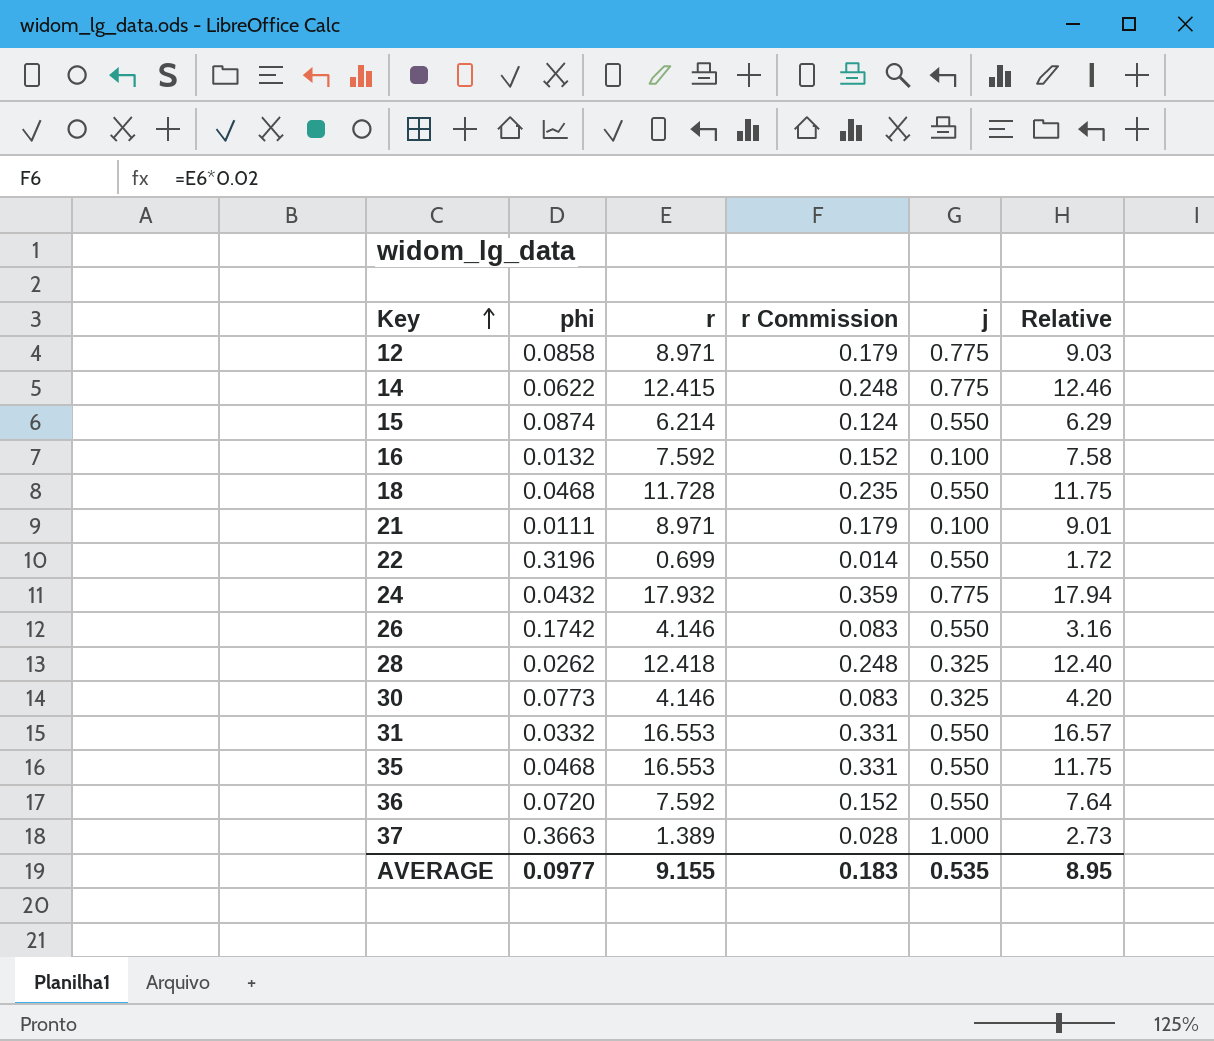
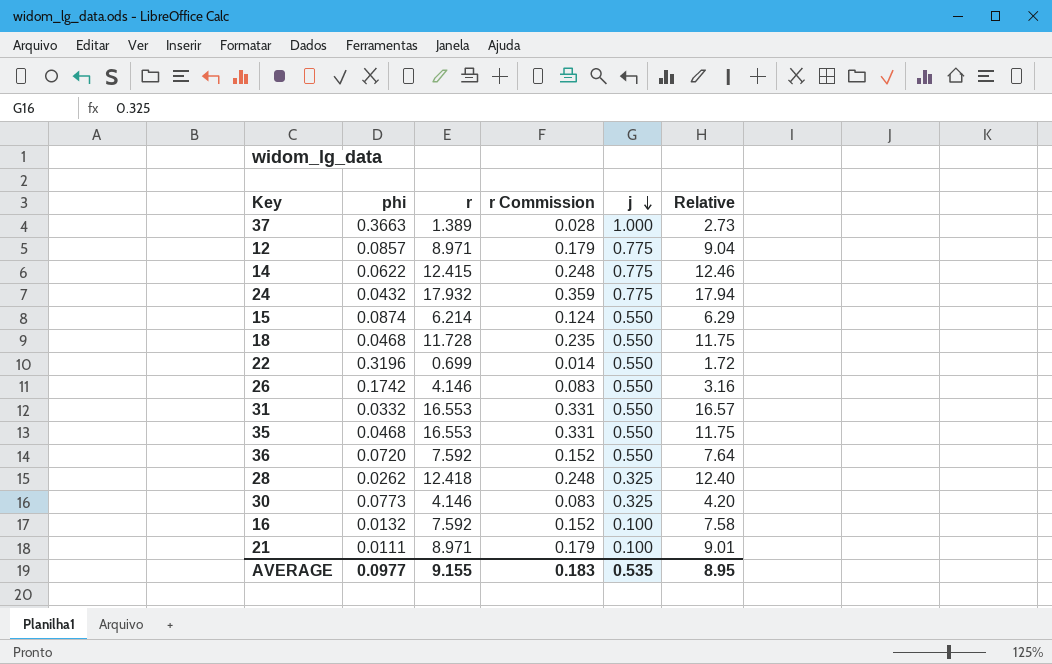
row order: Key ascending -> j descending
12 | phi: 0.0858 -> 0.0857
12 | Relative: 9.03 -> 9.04

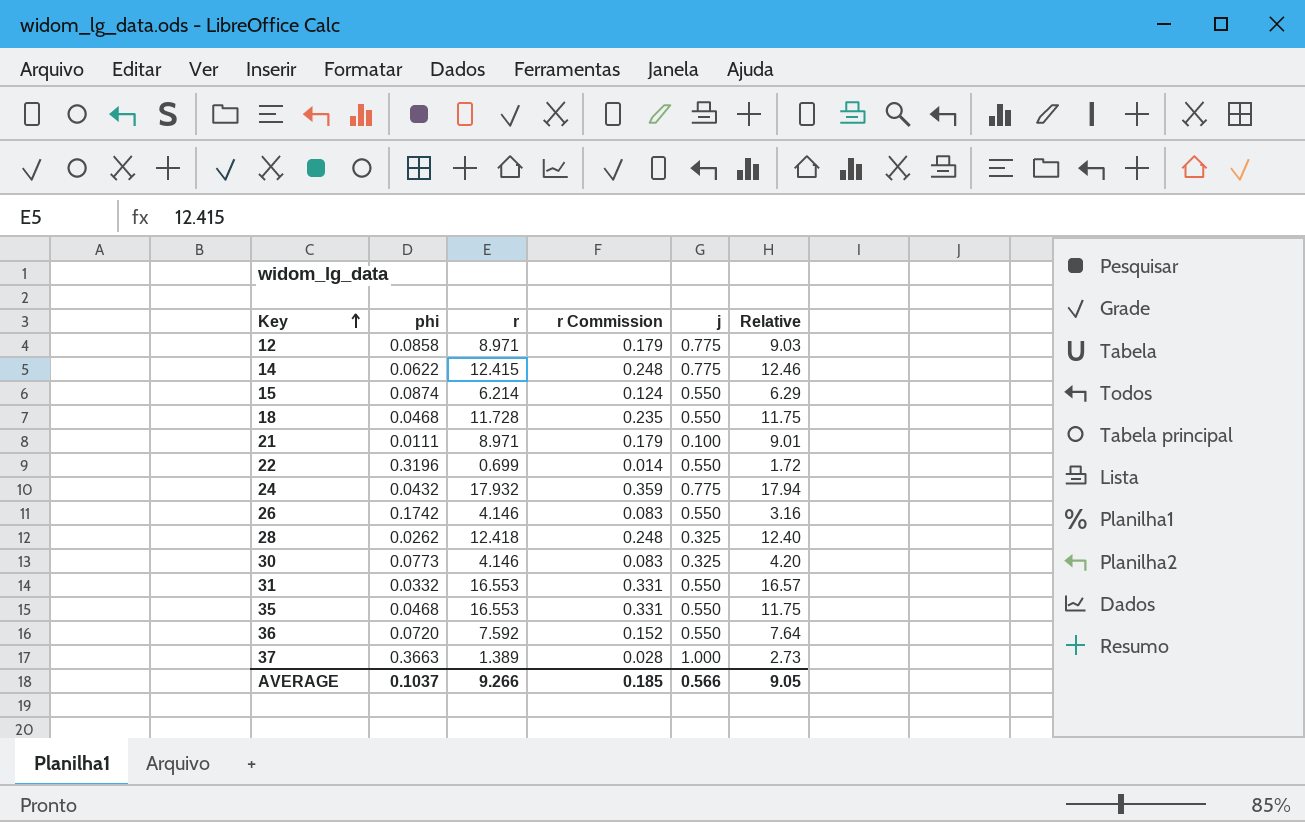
row order: j descending -> Key ascending
row 16: 0.0132 | 7.592 | 0.152 | 0.100 | 7.58 -> none
12 | phi: 0.0857 -> 0.0858
12 | Relative: 9.04 -> 9.03
AVERAGE | phi: 0.0977 -> 0.1037
AVERAGE | r: 9.155 -> 9.266
AVERAGE | r Commission: 0.183 -> 0.185
AVERAGE | j: 0.535 -> 0.566
AVERAGE | Relative: 8.95 -> 9.05

